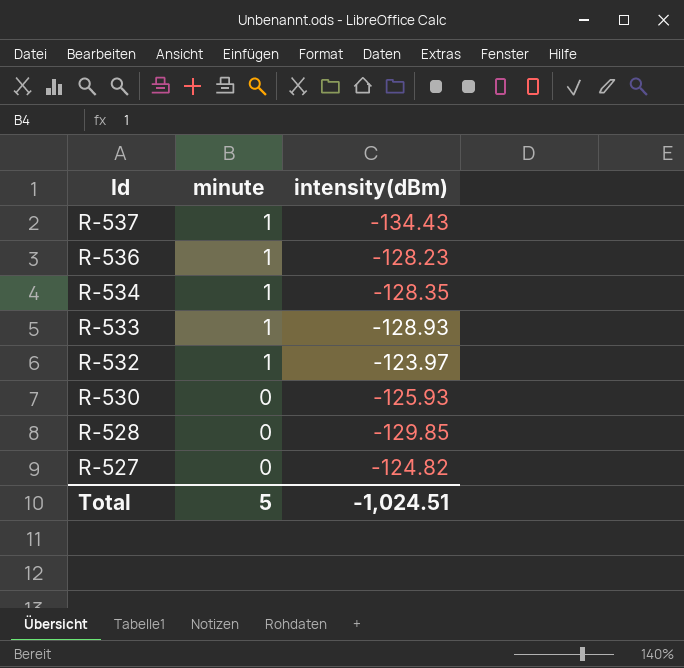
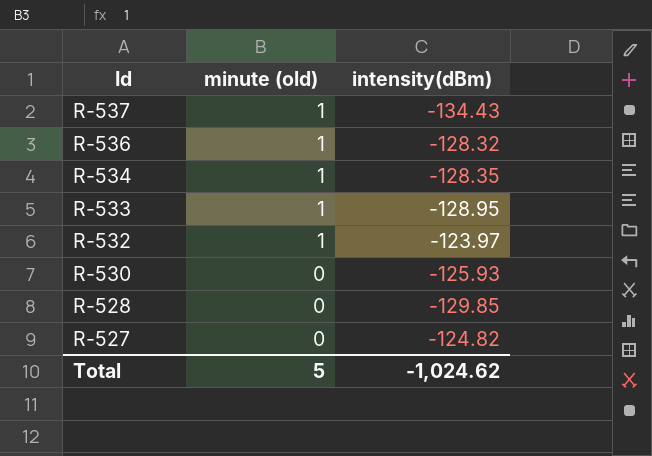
column name: minute -> minute (old)
R-536 | intensity(dBm): -128.23 -> -128.32
R-533 | intensity(dBm): -128.93 -> -128.95
Total | intensity(dBm): -1,024.51 -> -1,024.62

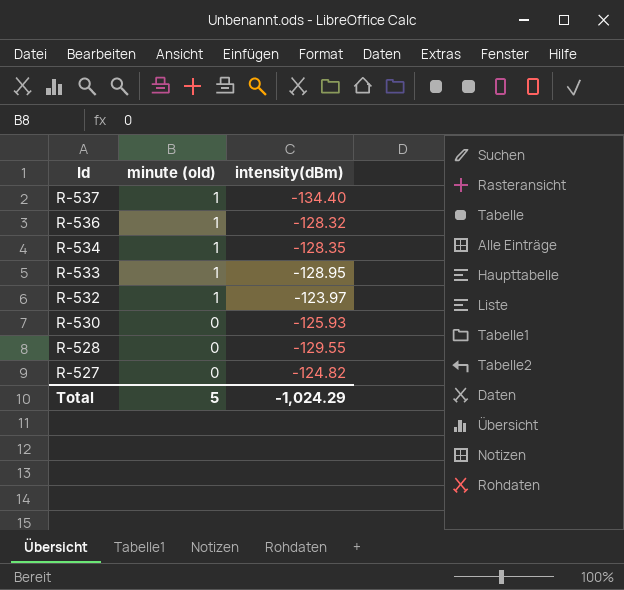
R-537 | intensity(dBm): -134.43 -> -134.40
R-528 | intensity(dBm): -129.85 -> -129.55
Total | intensity(dBm): -1,024.62 -> -1,024.29

